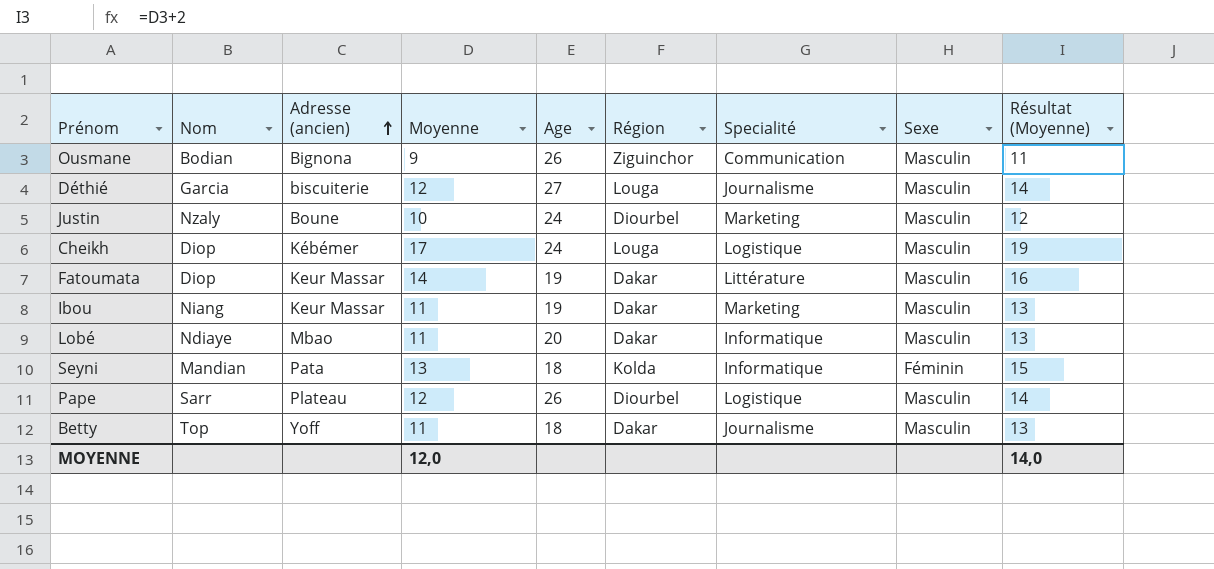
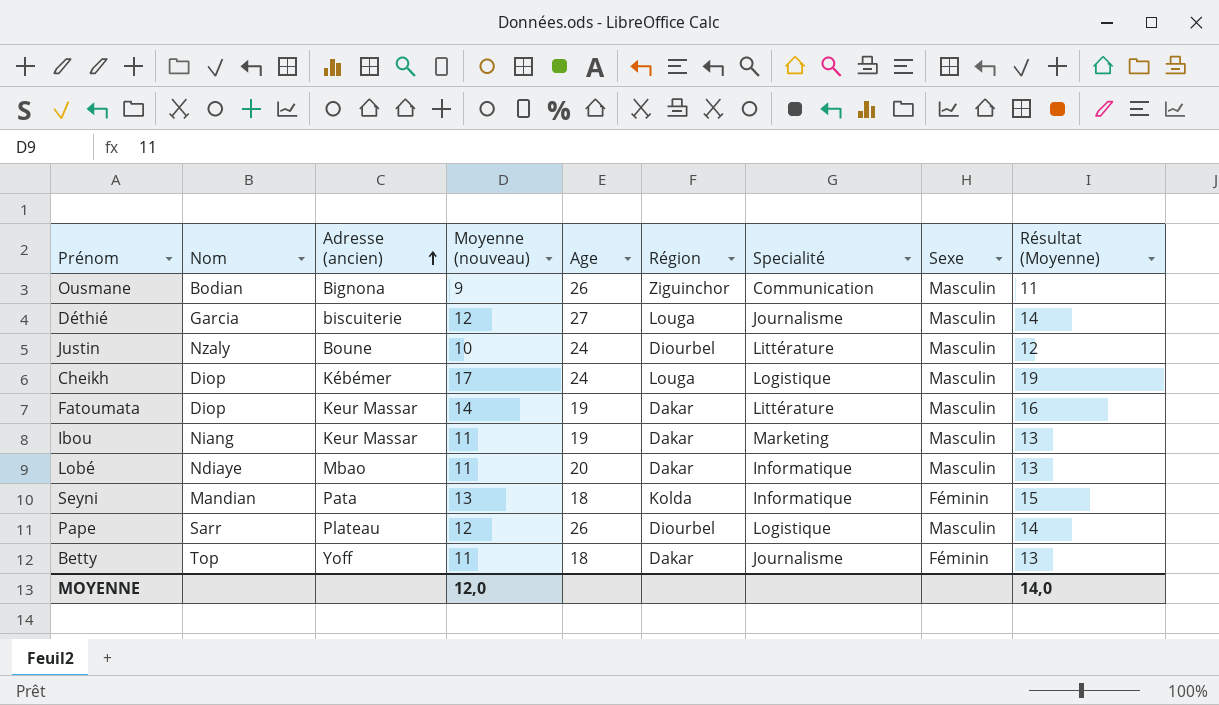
column name: Moyenne -> Moyenne (nouveau)
Justin | Specialité: Marketing -> Littérature
Betty | Sexe: Masculin -> Féminin

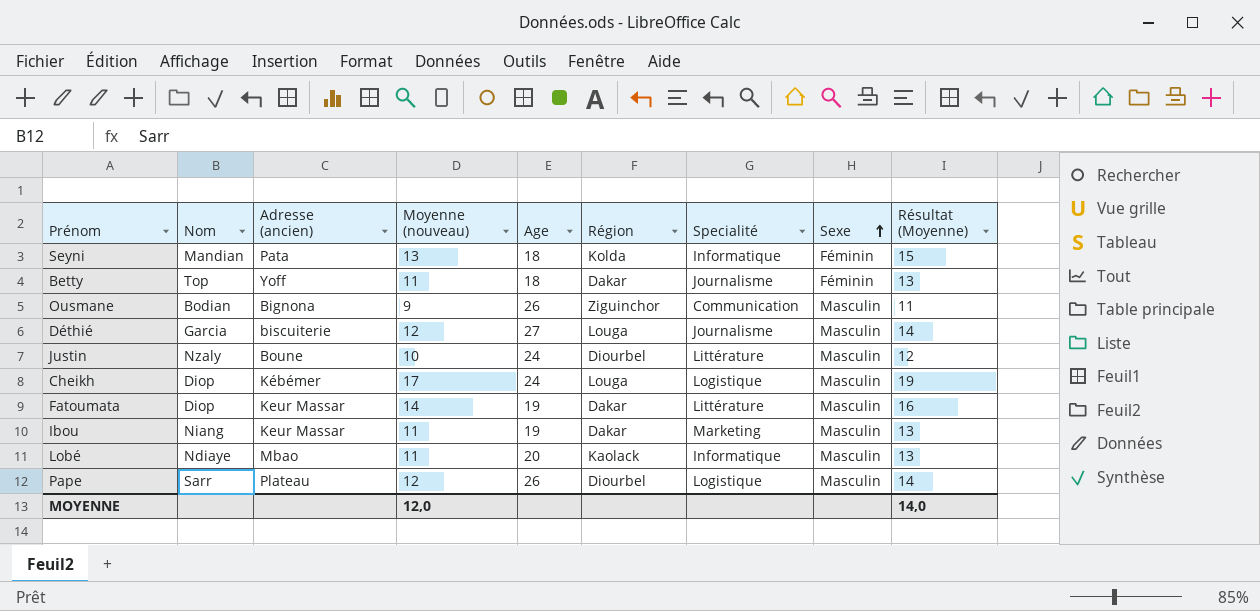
row order: Adresse (ancien) ascending -> Sexe ascending
Lobé | Région: Dakar -> Kaolack

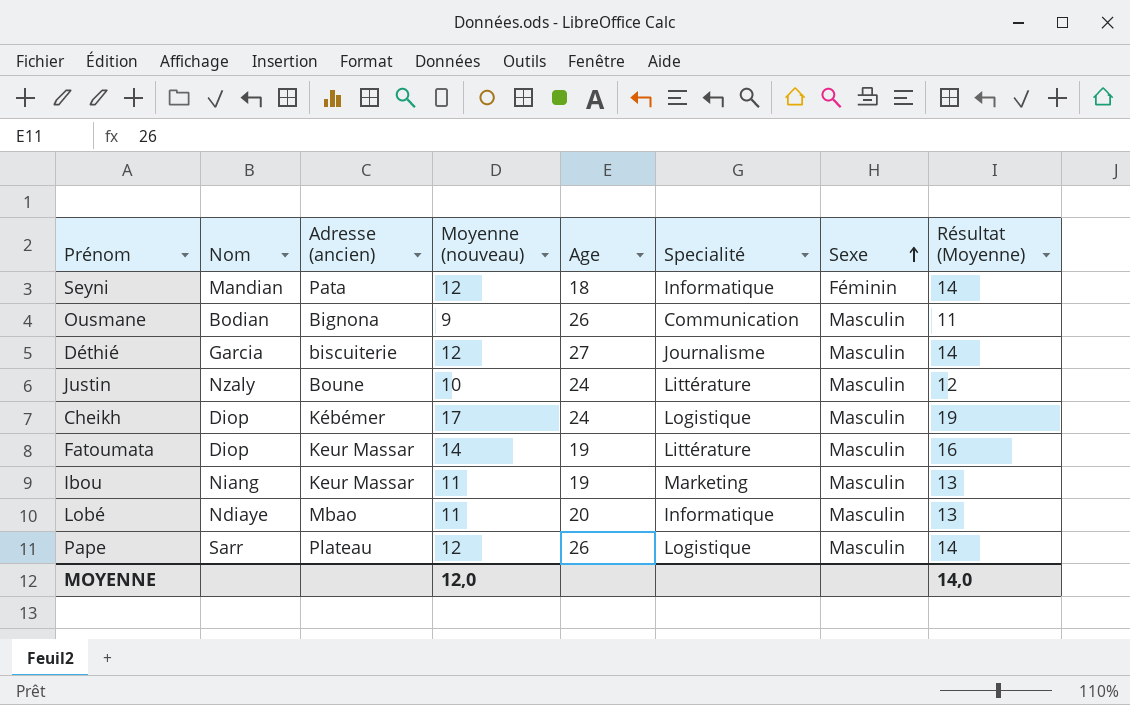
column Région | position: 6 -> none
row Betty: Top | Yoff | 11 | 18 | Dakar | Journalisme | Féminin | 13 -> none
Seyni | Moyenne (nouveau): 13 -> 12
Seyni | Résultat (Moyenne): 15 -> 14

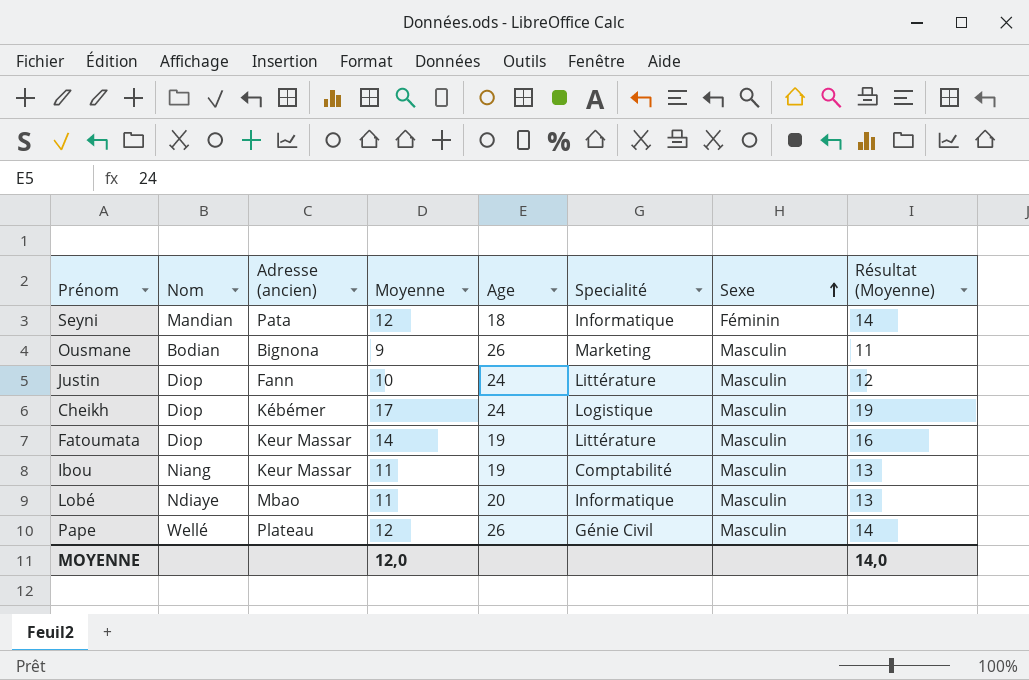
column name: Moyenne (nouveau) -> Moyenne
row Déthié: Garcia | biscuiterie | 12 | 27 | Journalisme | Masculin | 14 -> none
Ousmane | Specialité: Communication -> Marketing
Justin | Nom: Nzaly -> Diop
Justin | Adresse (ancien): Boune -> Fann
Ibou | Specialité: Marketing -> Comptabilité
Pape | Nom: Sarr -> Wellé
Pape | Specialité: Logistique -> Génie Civil

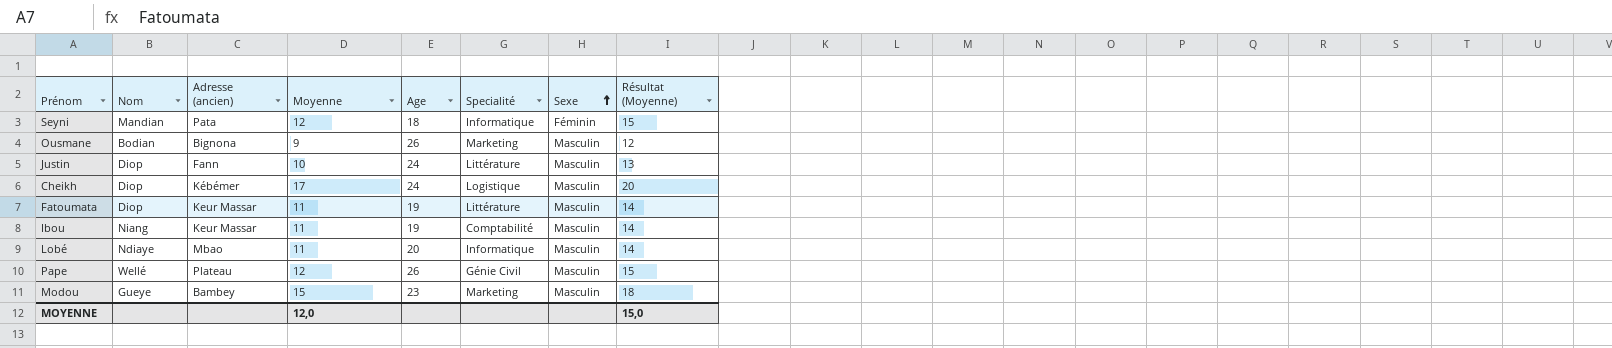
column Résultat (Moyenne) | formula: [Moyenne] + 2 -> [Moyenne] + 3
Fatoumata | Moyenne: 14 -> 11
row Modou: none -> Gueye | Bambey | 15 | 23 | Marketing | Masculin | 18
MOYENNE | Résultat (Moyenne): 14,0 -> 15,0

